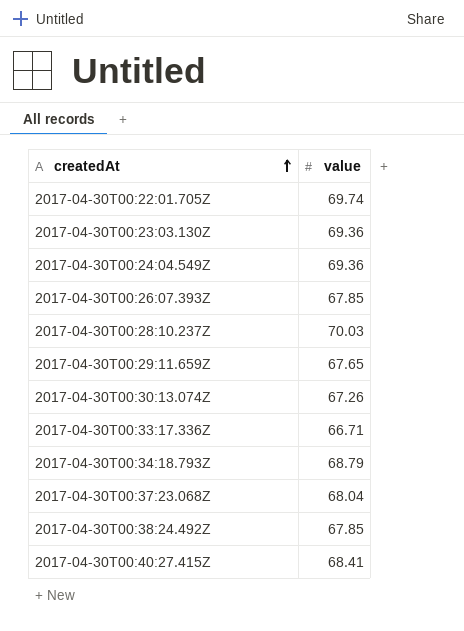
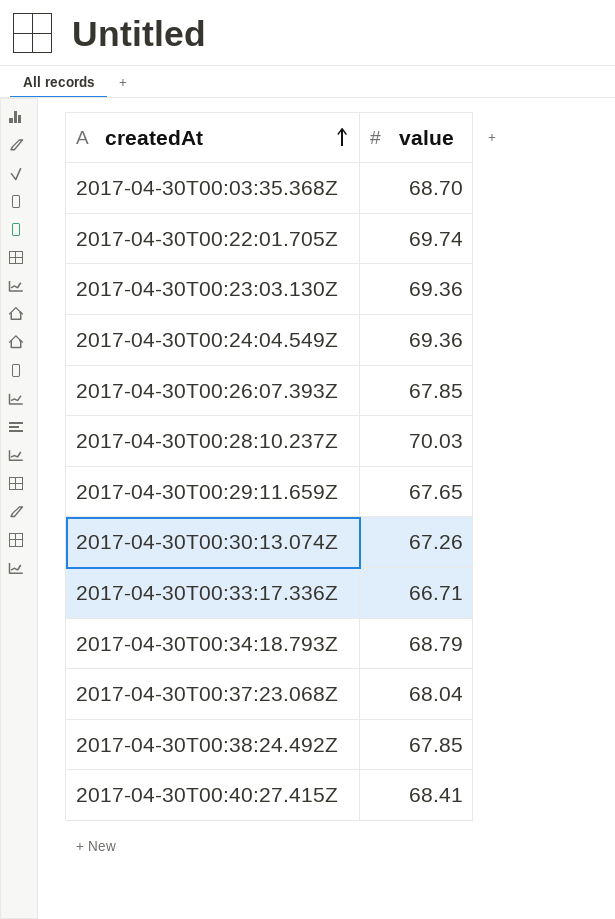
row 2017-04-30T00:03:35.368Z: none -> 68.70

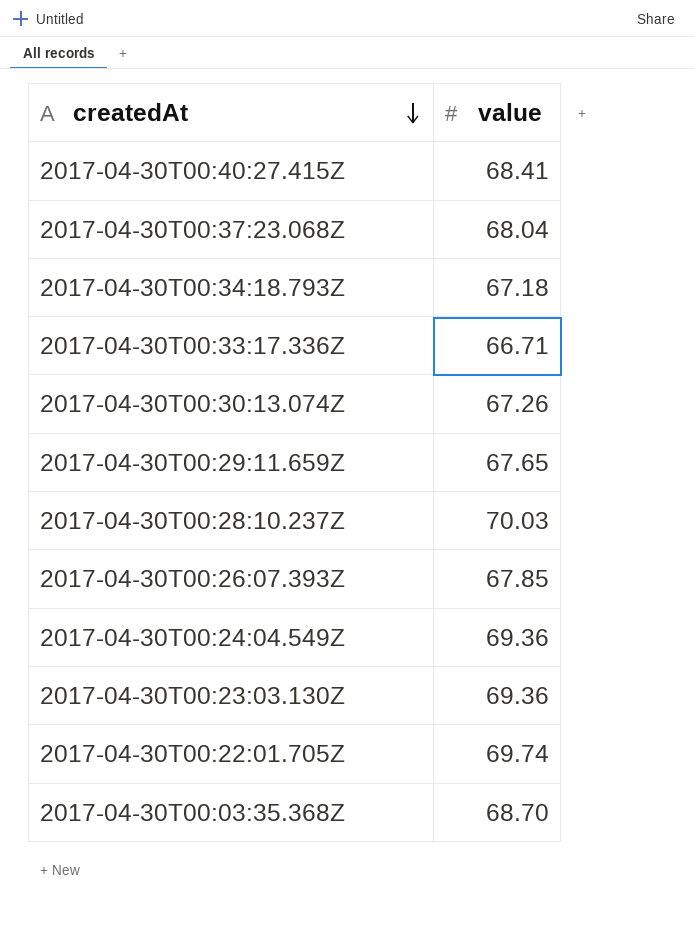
row order: createdAt ascending -> createdAt descending
row 2017-04-30T00:38:24.492Z: 67.85 -> none
2017-04-30T00:34:18.793Z | value: 68.79 -> 67.18

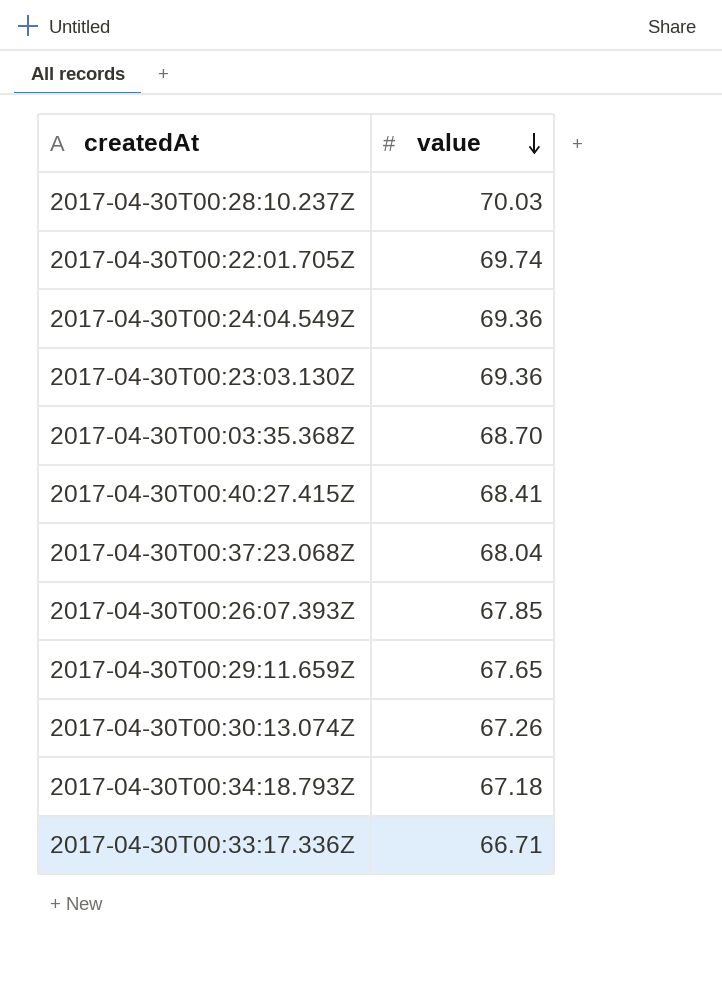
row order: createdAt descending -> value descending

